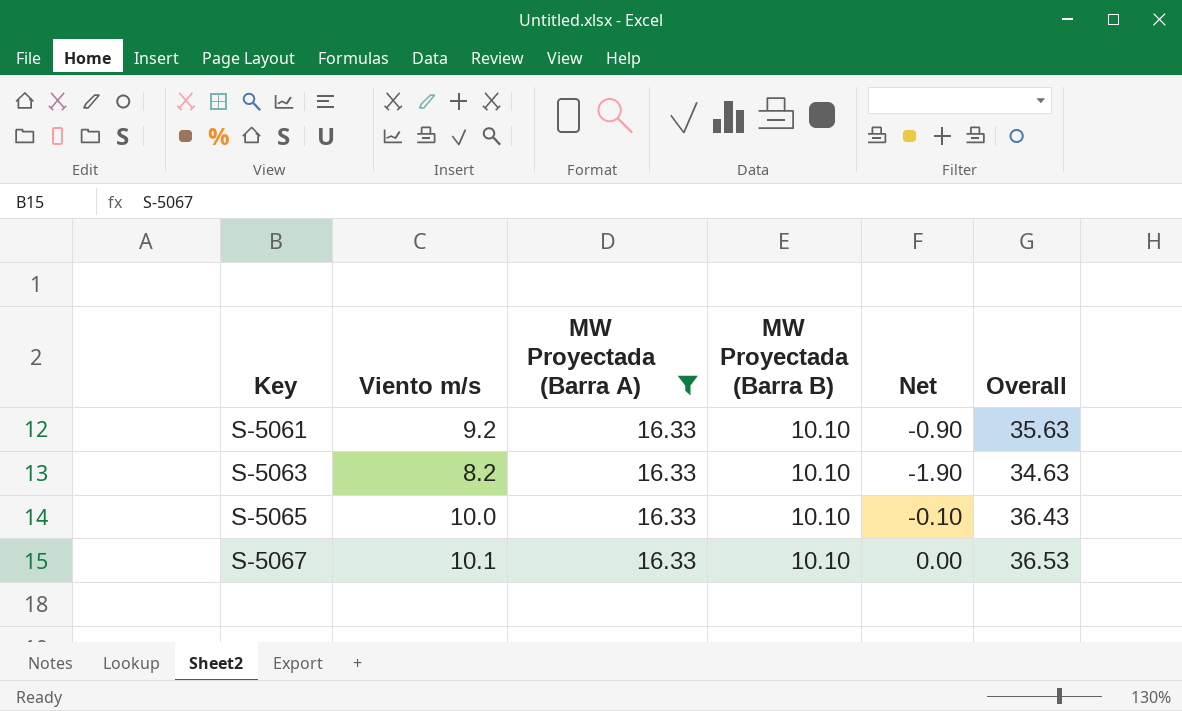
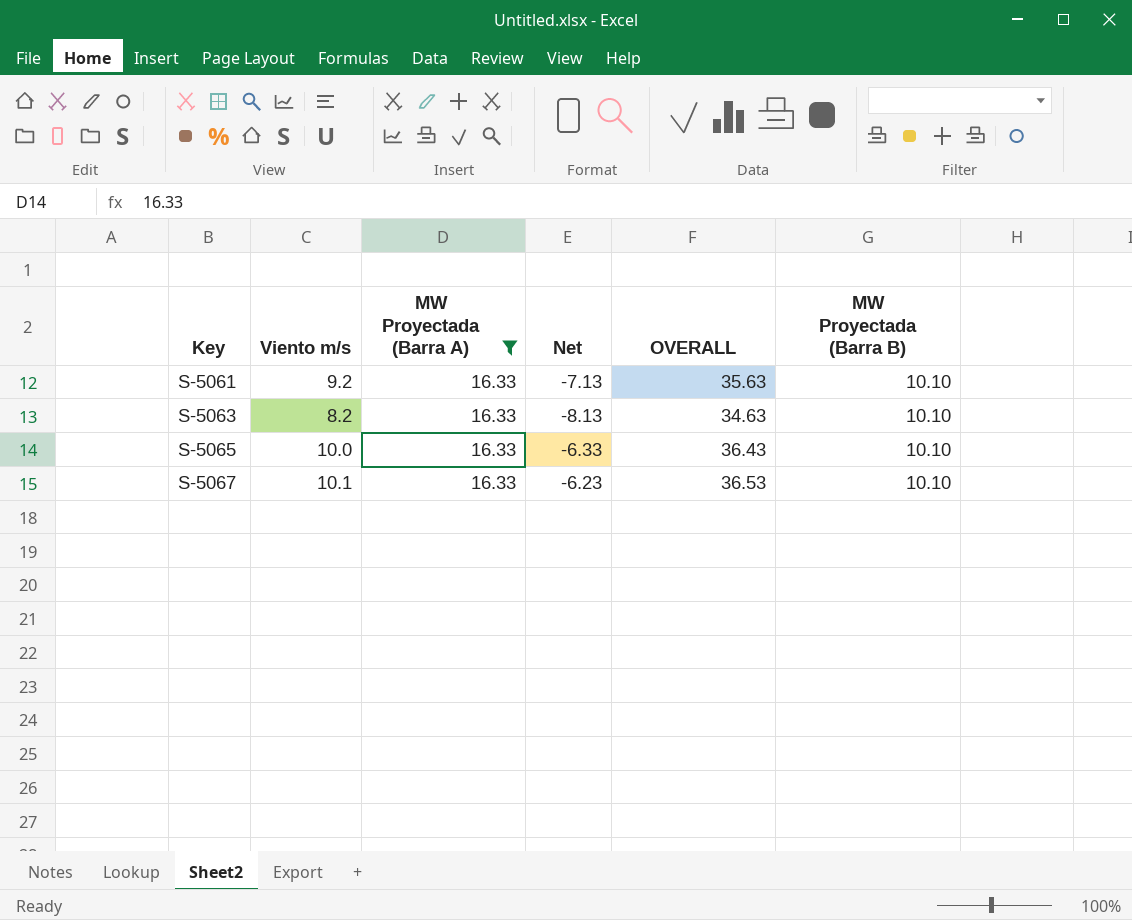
column Net | formula: [Viento m/s] - [MW Proyectada (Barra B)] -> [Viento m/s] - [MW Proyectada (Barra A)]
column name: Overall -> OVERALL
column MW Proyectada (Barra B) | position: 4 -> 6

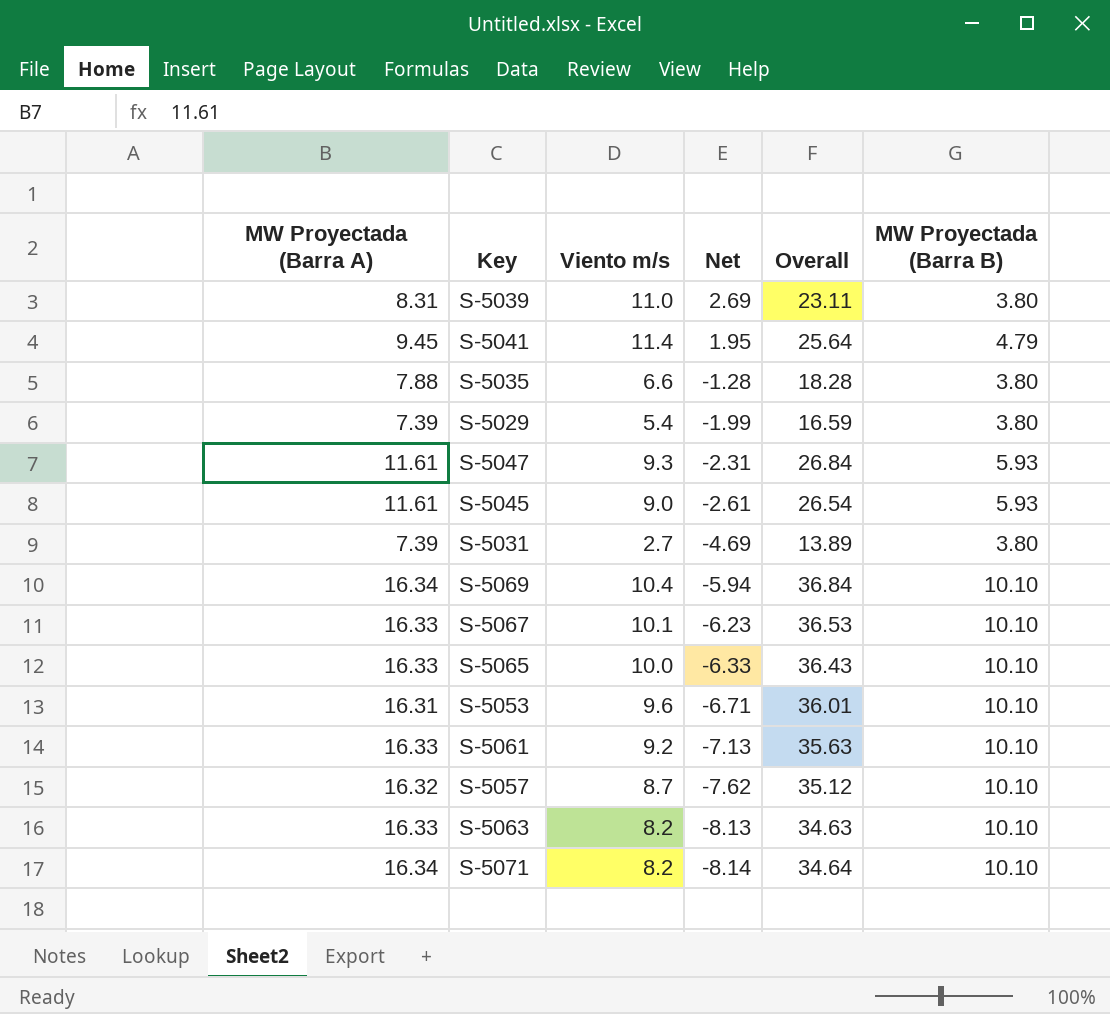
filter: MW Proyectada (Barra A) = 16.33 -> none
row order: Key ascending -> Net descending
column MW Proyectada (Barra A) | position: 3 -> 1
column name: OVERALL -> Overall

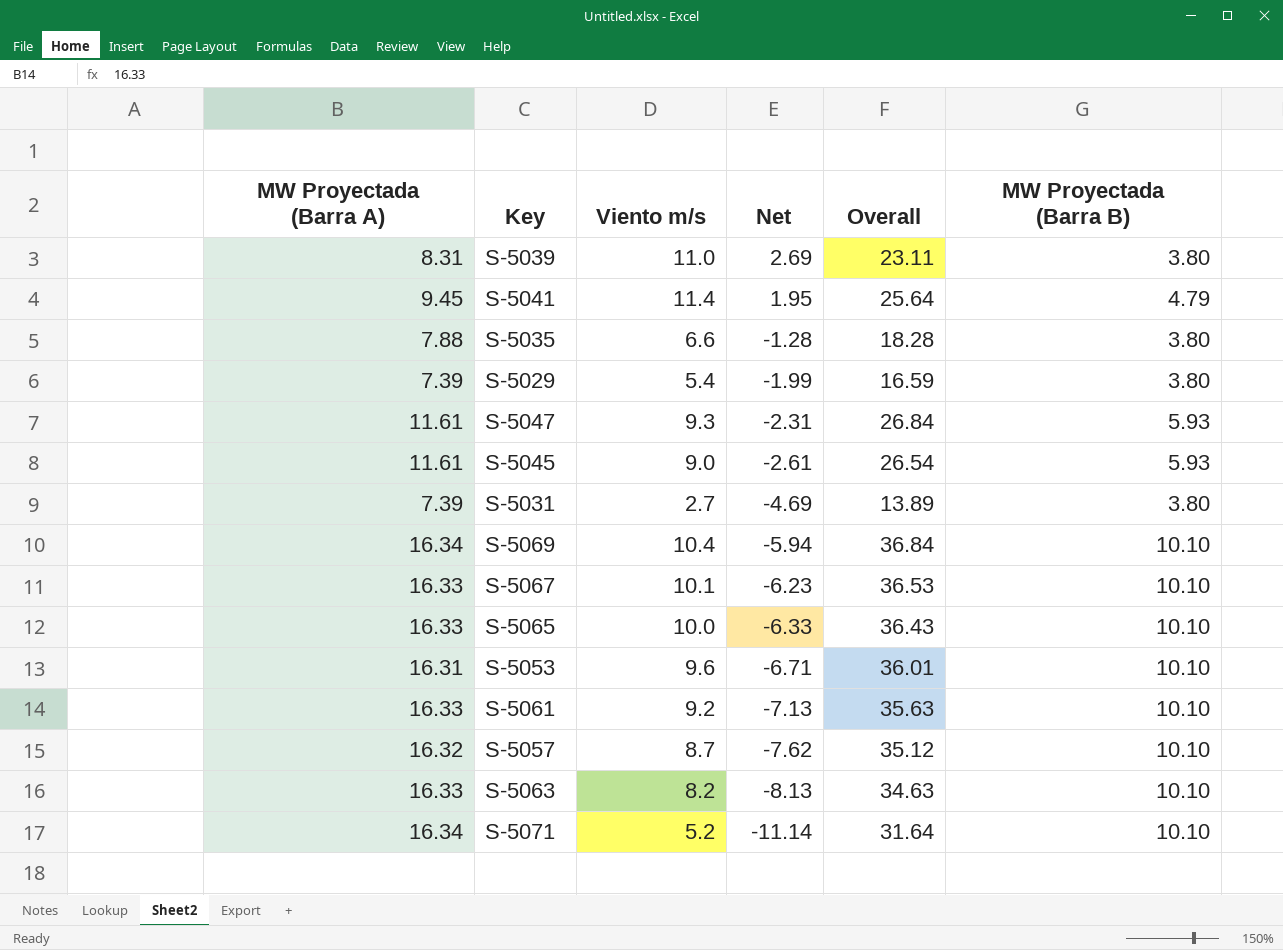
S-5071 | Viento m/s: 8.2 -> 5.2
S-5071 | Net: -8.14 -> -11.14
S-5071 | Overall: 34.64 -> 31.64

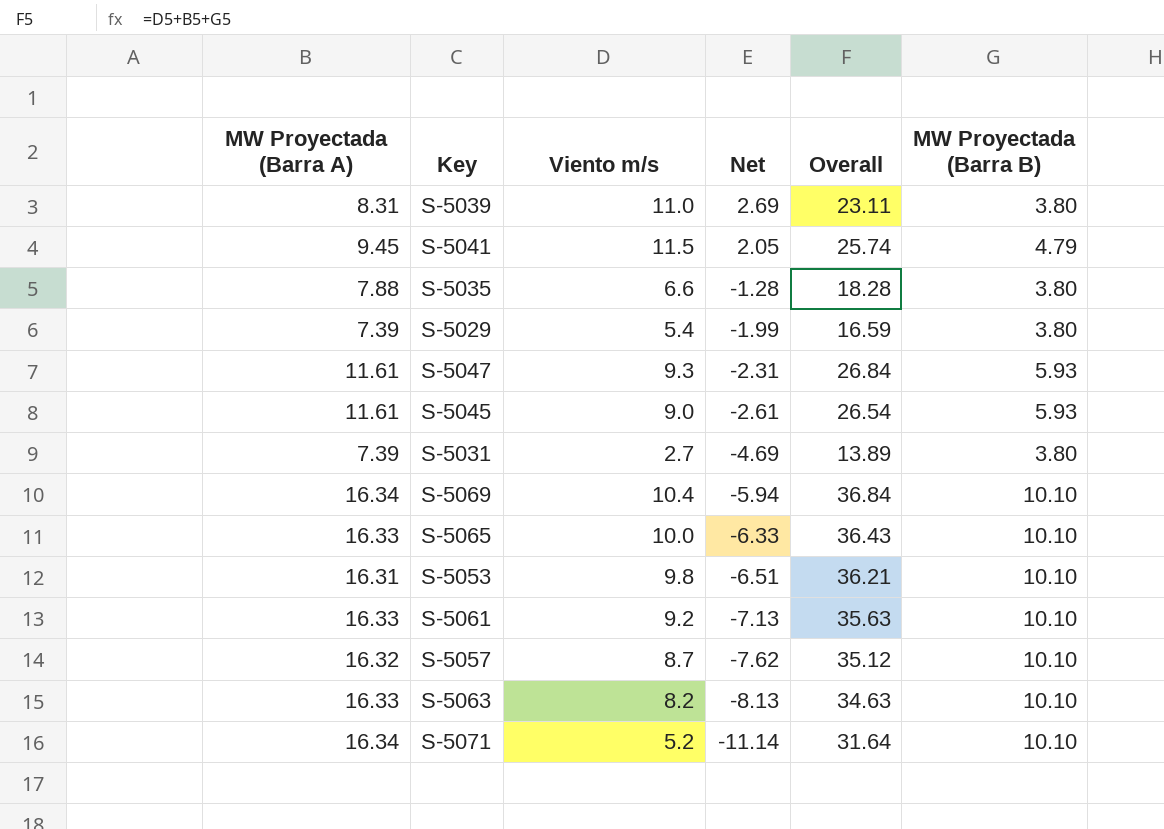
row S-5067: 16.33 | 10.1 | -6.23 | 36.53 | 10.10 -> none
S-5041 | Viento m/s: 11.4 -> 11.5
S-5041 | Net: 1.95 -> 2.05
S-5041 | Overall: 25.64 -> 25.74
S-5053 | Viento m/s: 9.6 -> 9.8
S-5053 | Net: -6.71 -> -6.51
S-5053 | Overall: 36.01 -> 36.21

